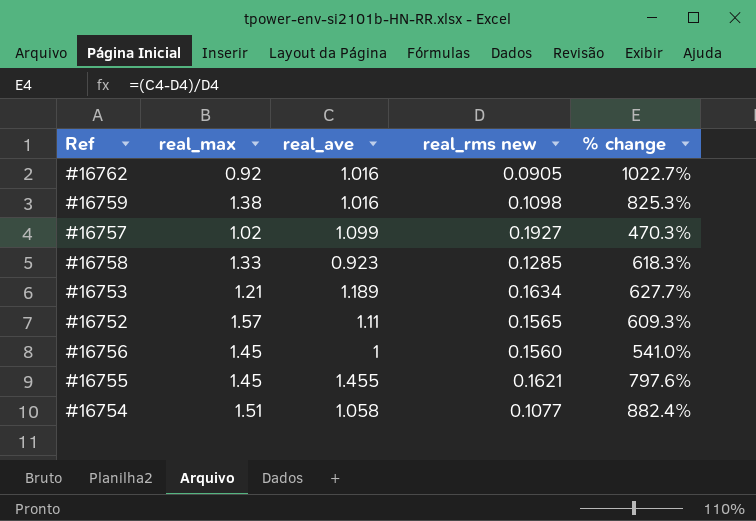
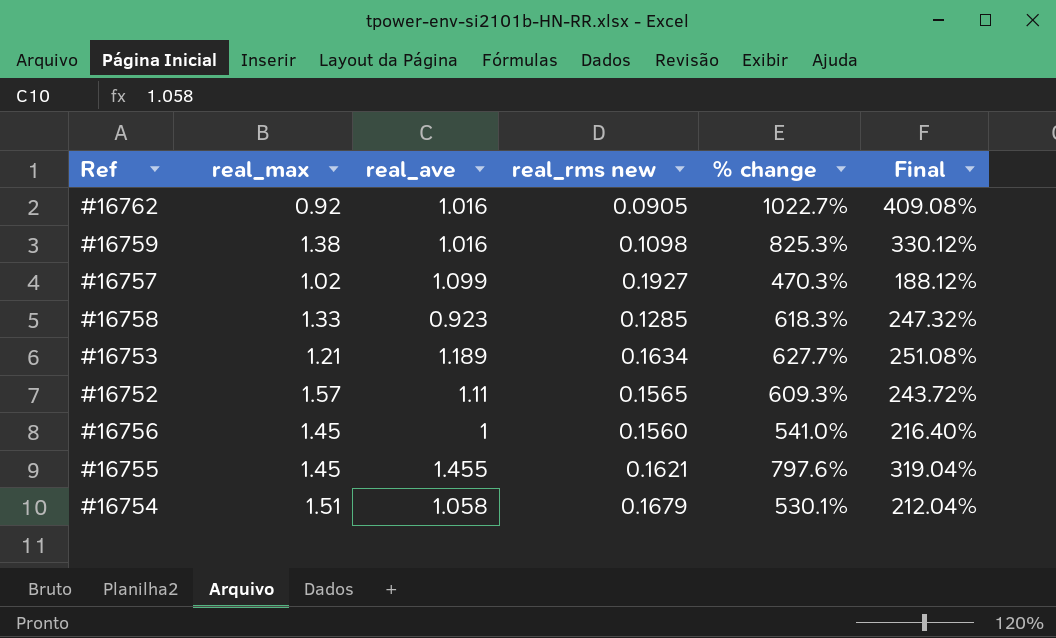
column Final | formula: none -> [% change] * 0.4
#16754 | real_rms new: 0.1077 -> 0.1679
#16754 | % change: 882.4% -> 530.1%

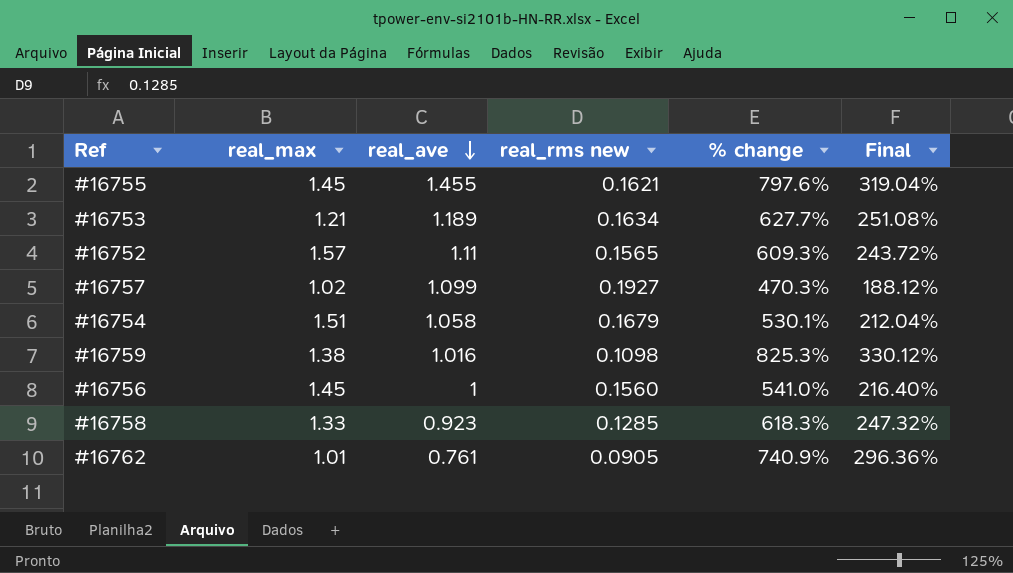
row order: none -> real_ave descending
#16762 | real_max: 0.92 -> 1.01
#16762 | real_ave: 1.016 -> 0.761
#16762 | % change: 1022.7% -> 740.9%
#16762 | Final: 409.08% -> 296.36%

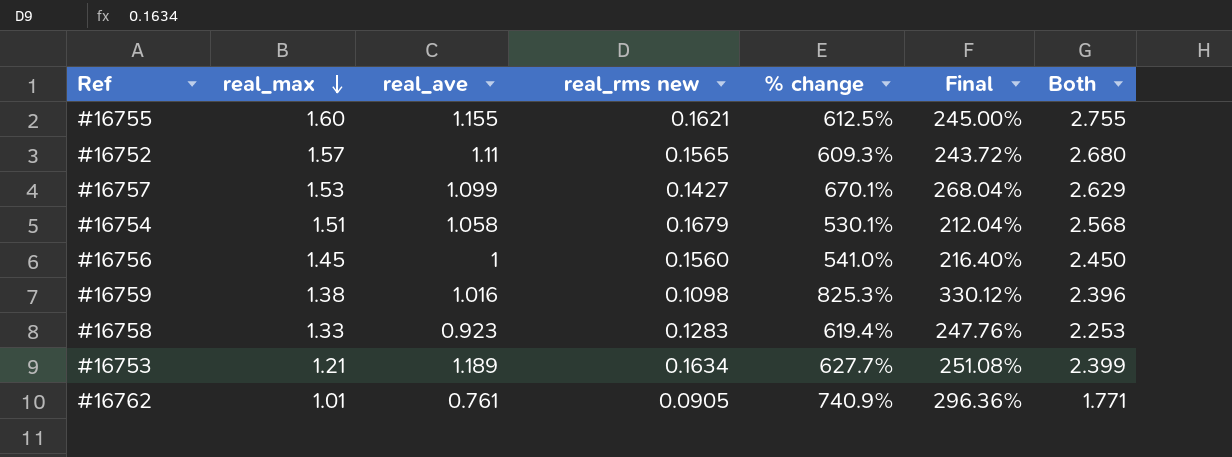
row order: real_ave descending -> real_max descending
column Both | formula: none -> [real_max] + [real_ave]
#16755 | real_max: 1.45 -> 1.60
#16755 | real_ave: 1.455 -> 1.155
#16755 | % change: 797.6% -> 612.5%
#16755 | Final: 319.04% -> 245.00%
#16757 | real_max: 1.02 -> 1.53
#16757 | real_rms new: 0.1927 -> 0.1427
#16757 | % change: 470.3% -> 670.1%
#16757 | Final: 188.12% -> 268.04%
#16758 | real_rms new: 0.1285 -> 0.1283
#16758 | % change: 618.3% -> 619.4%
#16758 | Final: 247.32% -> 247.76%

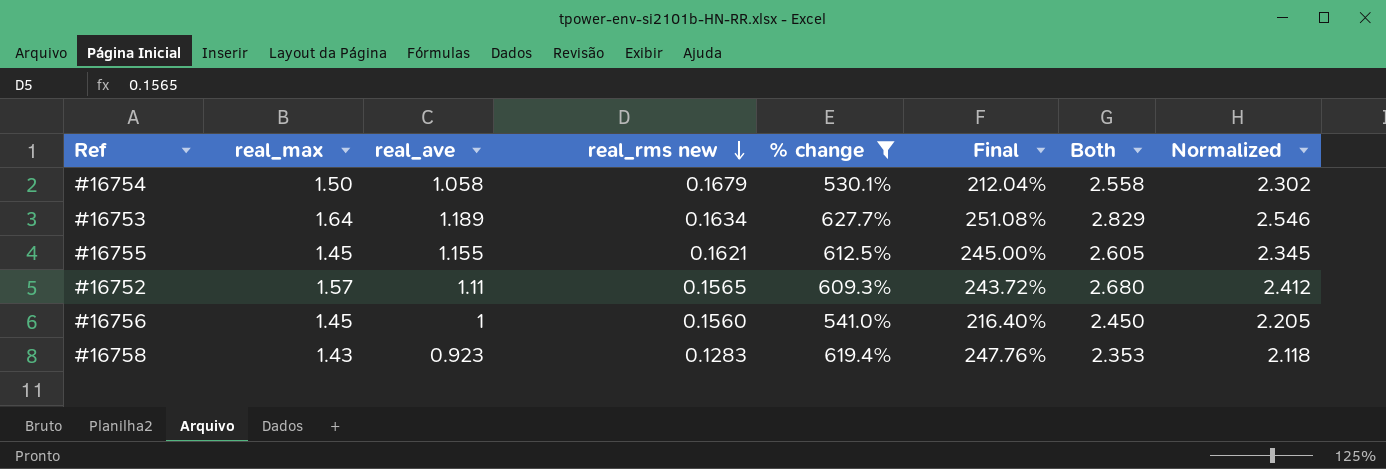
filter: none -> % change <= 627.7%
row order: real_max descending -> real_rms new descending
column Normalized | formula: none -> [Both] * 0.9
#16754 | real_max: 1.51 -> 1.50
#16754 | Both: 2.568 -> 2.558
#16753 | real_max: 1.21 -> 1.64
#16753 | Both: 2.399 -> 2.829
#16755 | real_max: 1.60 -> 1.45
#16755 | Both: 2.755 -> 2.605
#16758 | real_max: 1.33 -> 1.43
#16758 | Both: 2.253 -> 2.353

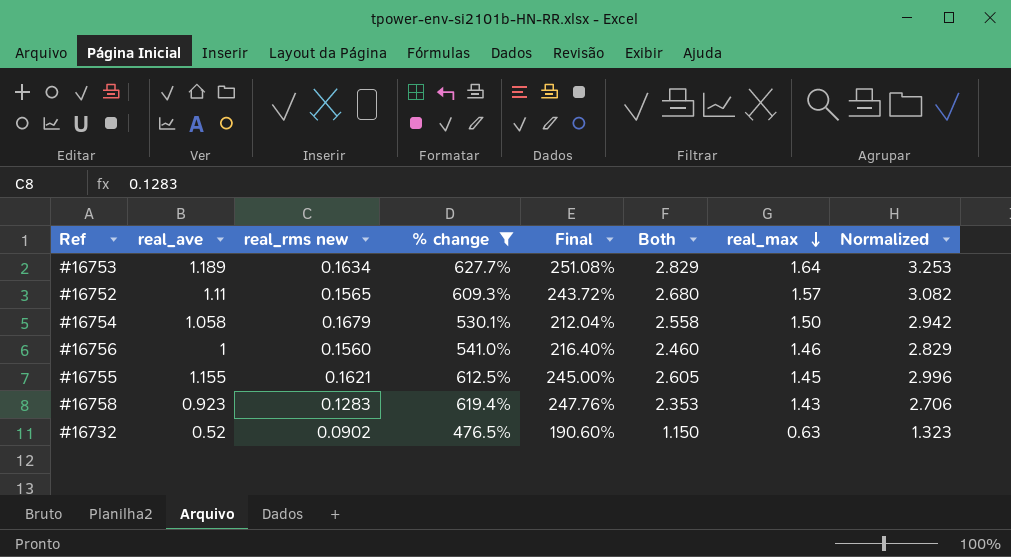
row order: real_rms new descending -> real_max descending
column real_max | position: 2 -> 7
column Normalized | formula: [Both] * 0.9 -> [Both] * 1.15
#16756 | Both: 2.450 -> 2.460
#16756 | real_max: 1.45 -> 1.46
row #16732: none -> 0.52 | 0.0902 | 476.5% | 190.60% | 1.150 | 0.63 | 1.323

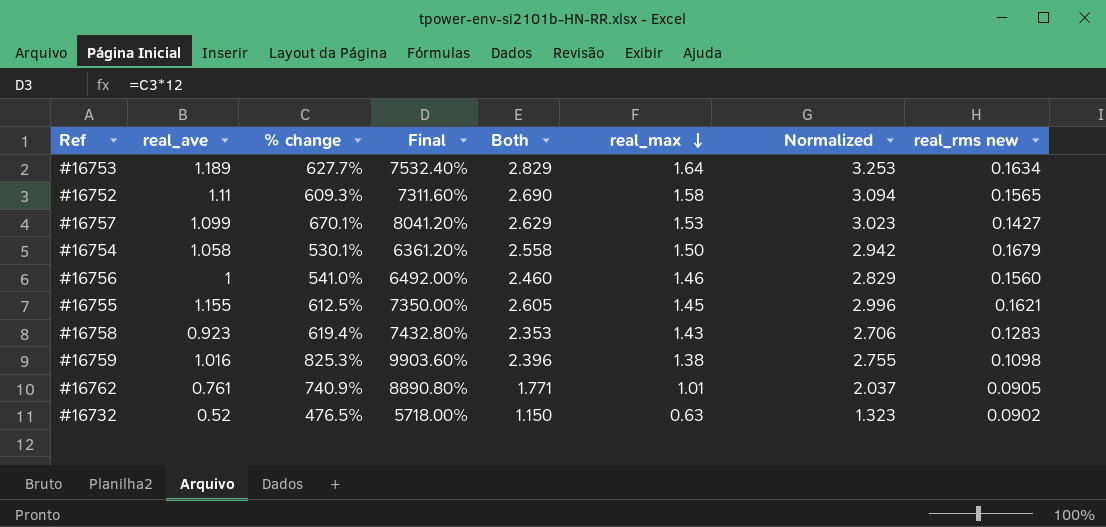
filter: % change <= 627.7% -> none
column Final | formula: [% change] * 0.4 -> [% change] * 12
column real_rms new | position: 3 -> 8
#16752 | Both: 2.680 -> 2.690
#16752 | real_max: 1.57 -> 1.58
#16752 | Normalized: 3.082 -> 3.094

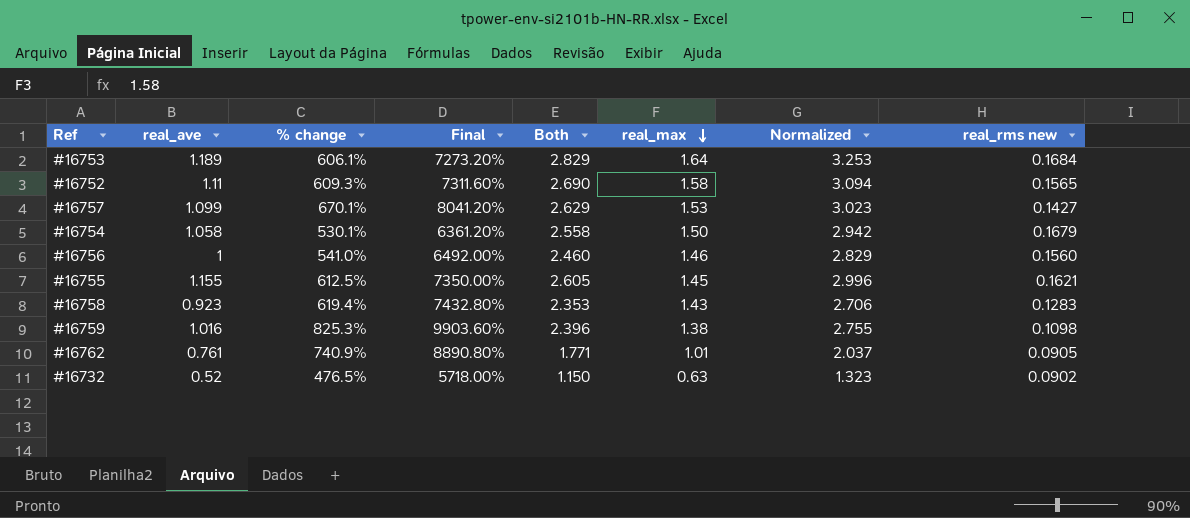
#16753 | % change: 627.7% -> 606.1%
#16753 | Final: 7532.40% -> 7273.20%
#16753 | real_rms new: 0.1634 -> 0.1684

